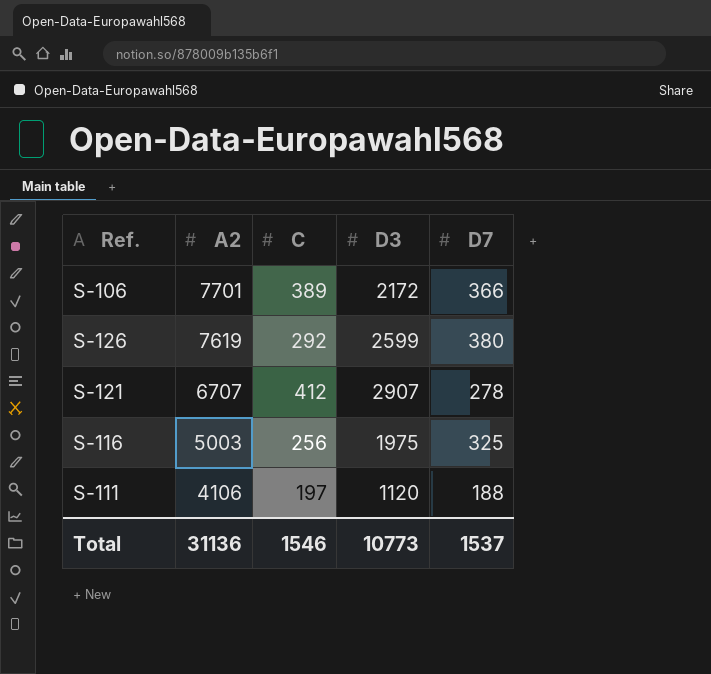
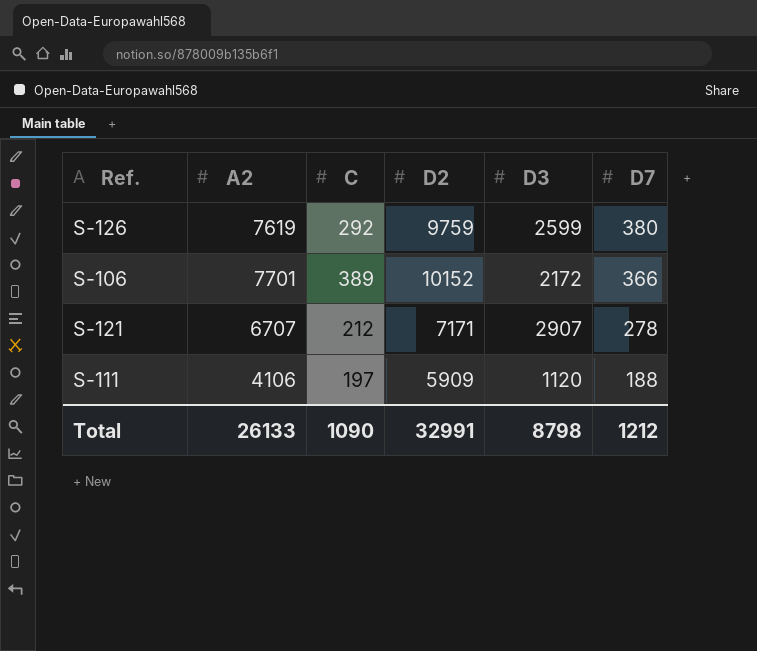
row order: A2 descending -> D7 descending
column D2 | position: none -> 4
row S-116: 5003 | 256 | 1975 | 325 -> none
S-121 | C: 412 -> 212
Total | A2: 31136 -> 26133
Total | C: 1546 -> 1090
Total | D3: 10773 -> 8798
Total | D7: 1537 -> 1212

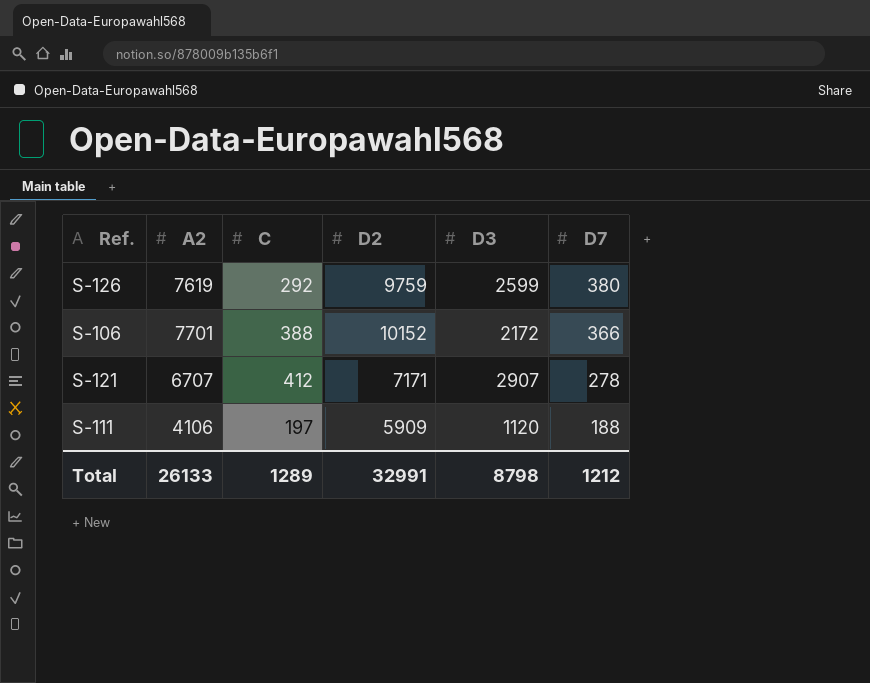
S-106 | C: 389 -> 388
S-121 | C: 212 -> 412
Total | C: 1090 -> 1289

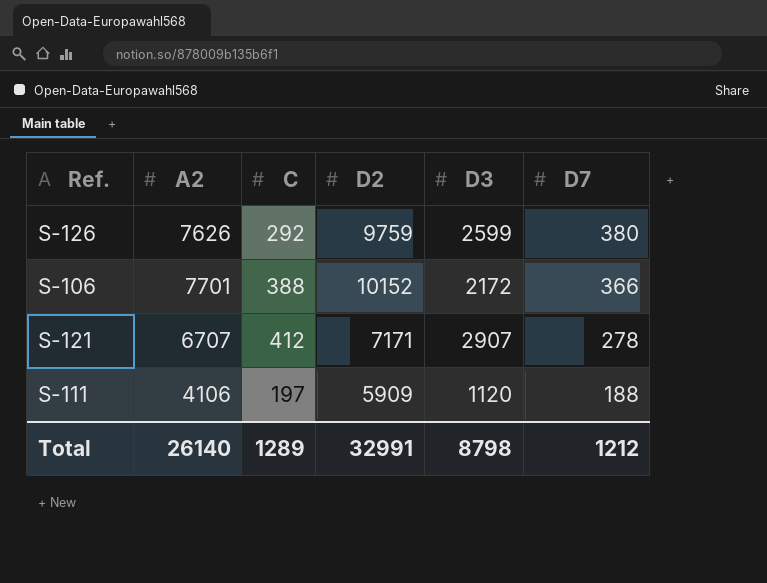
S-126 | A2: 7619 -> 7626
Total | A2: 26133 -> 26140

